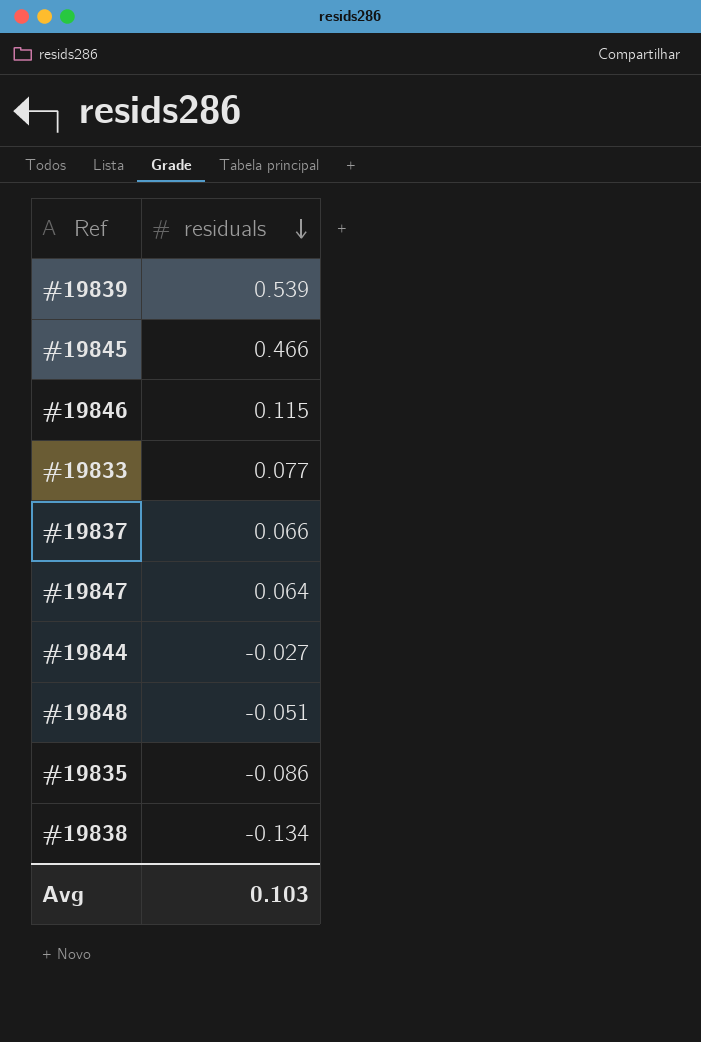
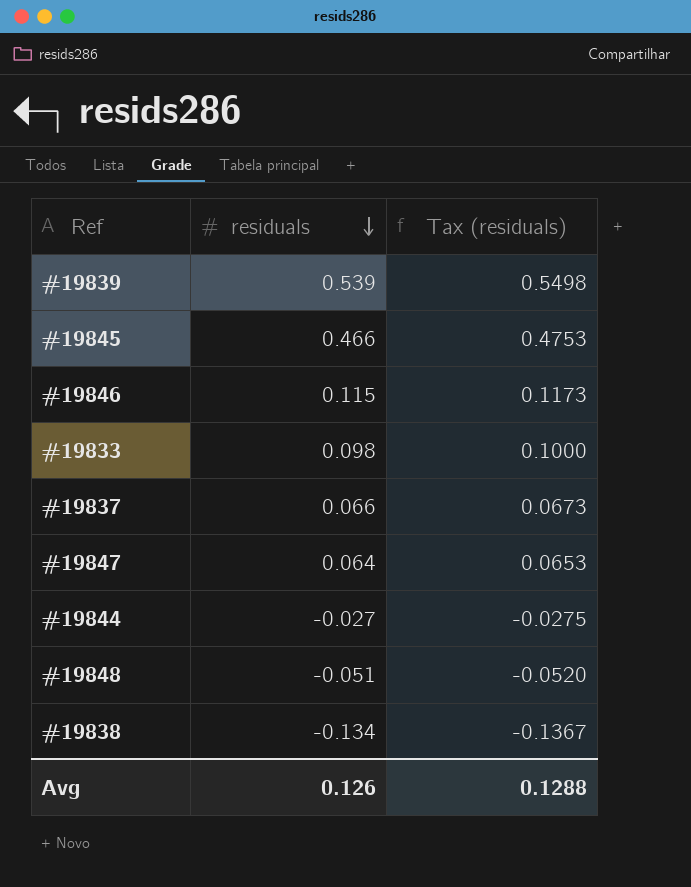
column Tax (residuals) | formula: none -> [residuals] * 1.02
row #19835: -0.086 -> none
#19833 | residuals: 0.077 -> 0.098
Avg | residuals: 0.103 -> 0.126

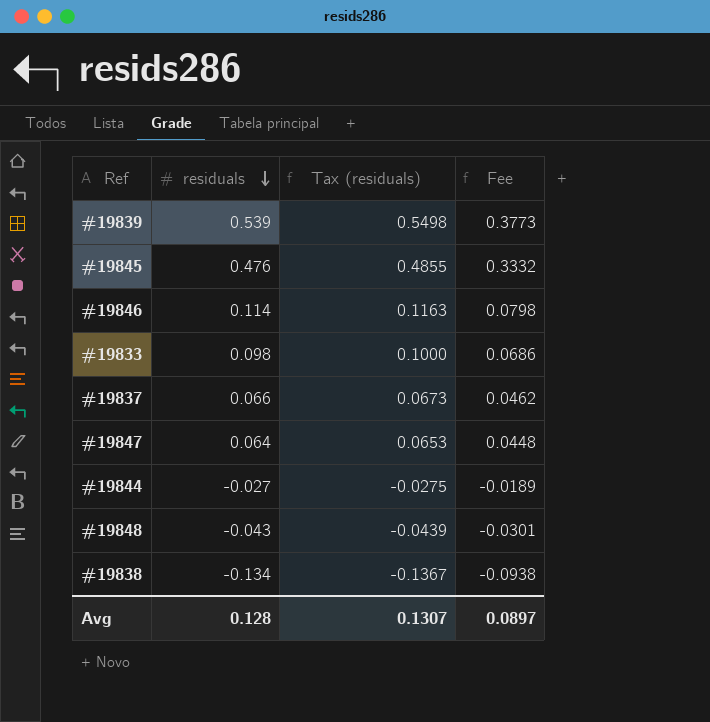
column Fee | formula: none -> [residuals] * 0.7
#19845 | residuals: 0.466 -> 0.476
#19845 | Tax (residuals): 0.4753 -> 0.4855
#19846 | residuals: 0.115 -> 0.114
#19846 | Tax (residuals): 0.1173 -> 0.1163
#19848 | residuals: -0.051 -> -0.043
#19848 | Tax (residuals): -0.0520 -> -0.0439
Avg | residuals: 0.126 -> 0.128
Avg | Tax (residuals): 0.1288 -> 0.1307

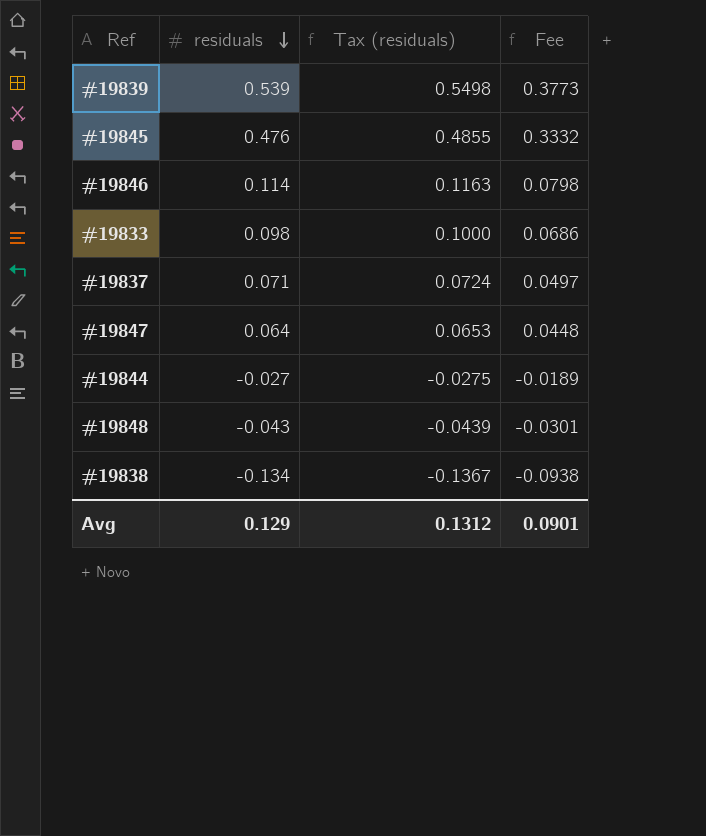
#19837 | residuals: 0.066 -> 0.071
#19837 | Tax (residuals): 0.0673 -> 0.0724
#19837 | Fee: 0.0462 -> 0.0497
Avg | residuals: 0.128 -> 0.129
Avg | Tax (residuals): 0.1307 -> 0.1312
Avg | Fee: 0.0897 -> 0.0901

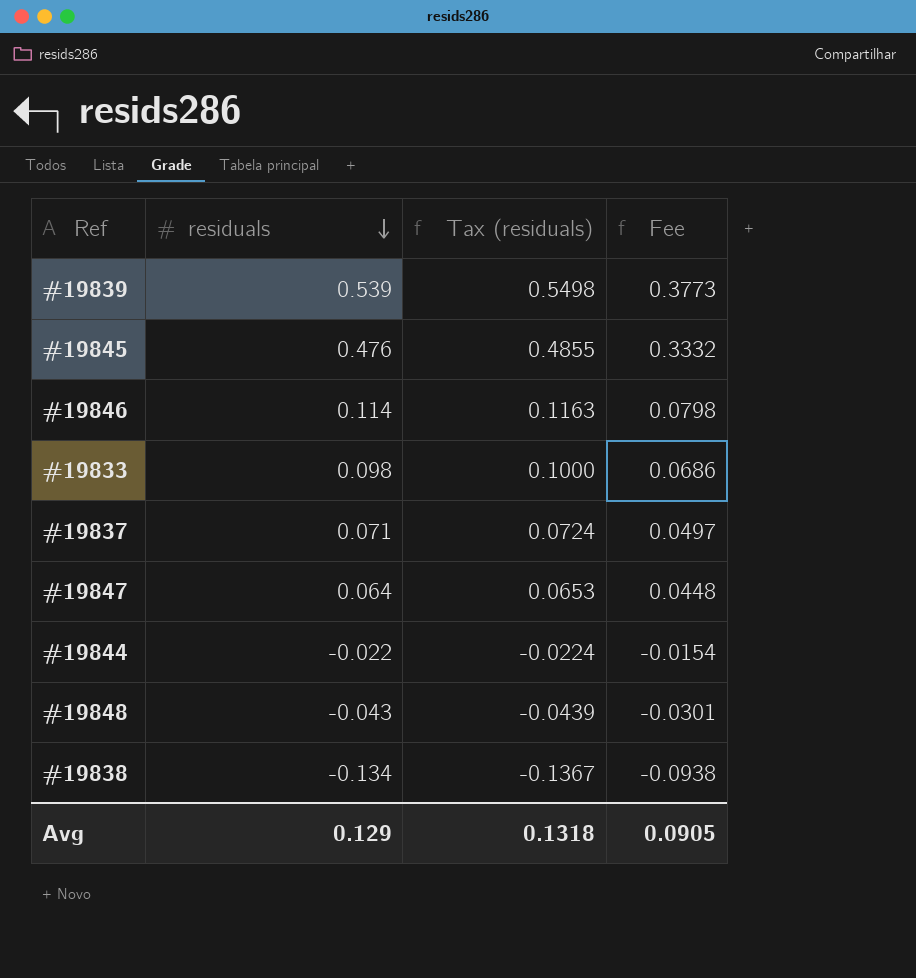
#19844 | residuals: -0.027 -> -0.022
#19844 | Tax (residuals): -0.0275 -> -0.0224
#19844 | Fee: -0.0189 -> -0.0154
Avg | Tax (residuals): 0.1312 -> 0.1318
Avg | Fee: 0.0901 -> 0.0905

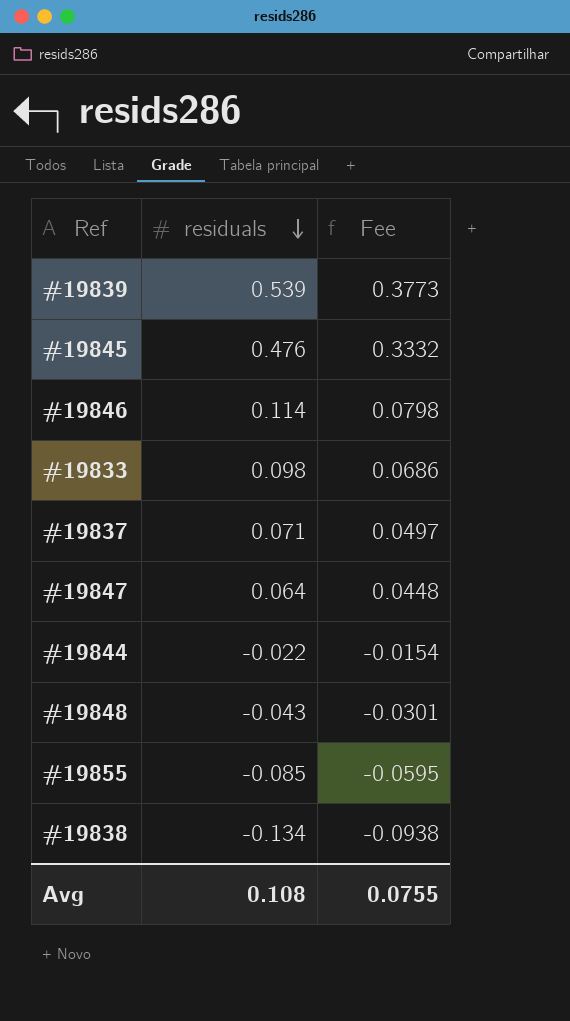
column Tax (residuals) | formula: [residuals] * 1.02 -> none
row #19855: none -> -0.085 | -0.0595
Avg | residuals: 0.129 -> 0.108
Avg | Fee: 0.0905 -> 0.0755

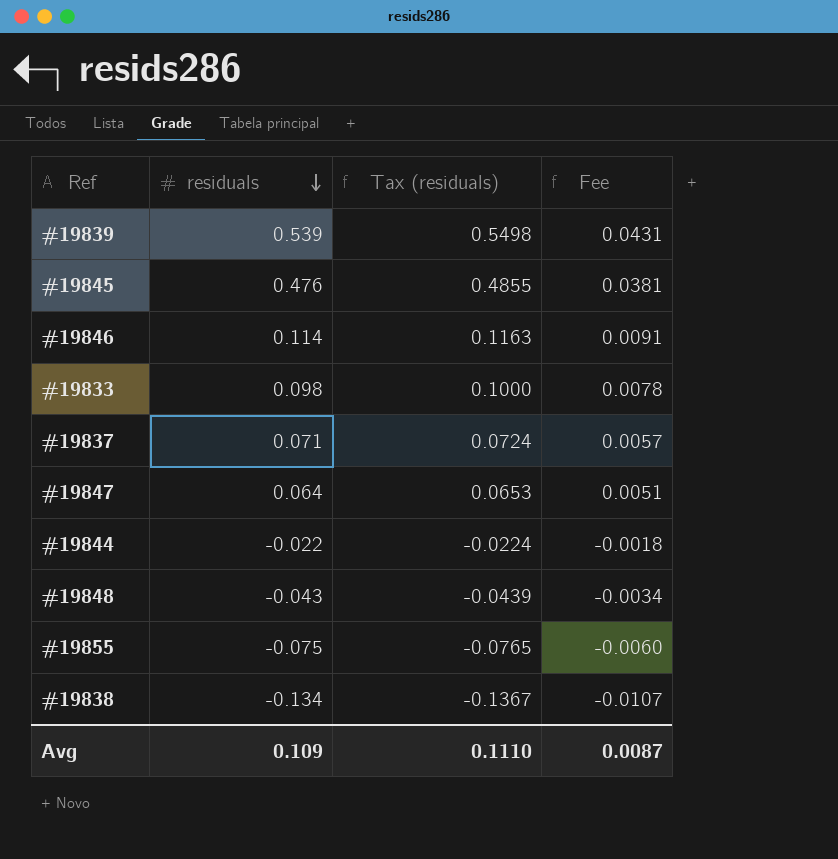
column Tax (residuals) | formula: none -> [residuals] * 1.02
column Fee | formula: [residuals] * 0.7 -> [residuals] * 0.08
#19855 | residuals: -0.085 -> -0.075
Avg | residuals: 0.108 -> 0.109
Avg | Fee: 0.0755 -> 0.0087

